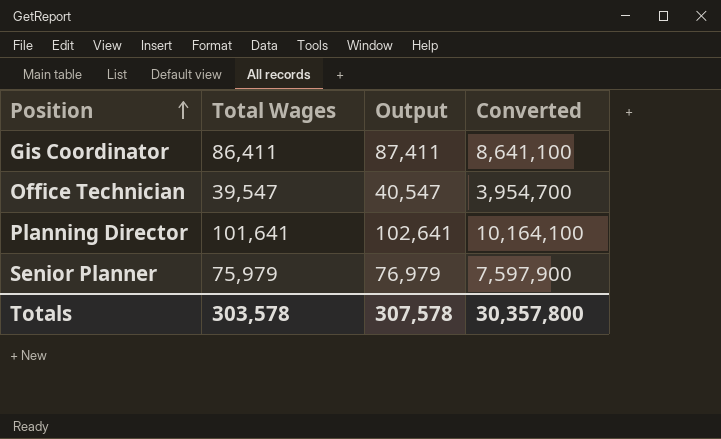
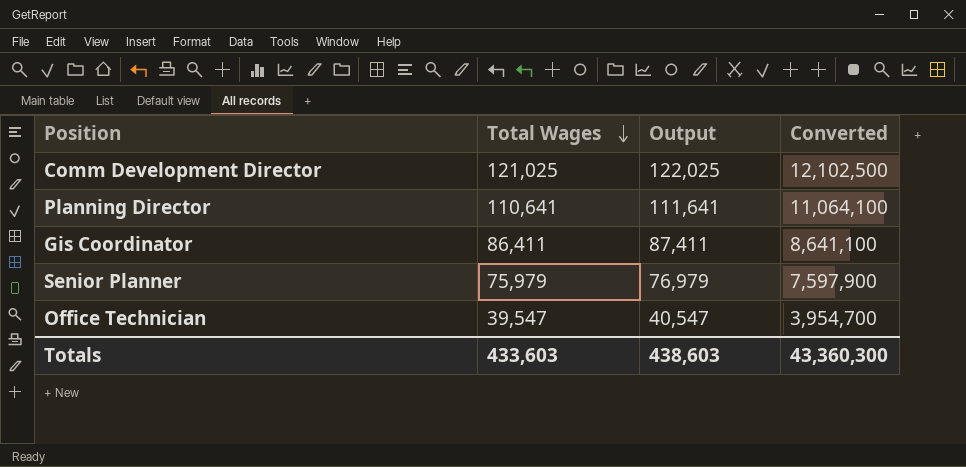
row order: Position ascending -> Total Wages descending
row Comm Development Director: none -> 121,025 | 122,025 | 12,102,500
Planning Director | Total Wages: 101,641 -> 110,641
Planning Director | Output: 102,641 -> 111,641
Planning Director | Converted: 10,164,100 -> 11,064,100
Totals | Total Wages: 303,578 -> 433,603
Totals | Output: 307,578 -> 438,603
Totals | Converted: 30,357,800 -> 43,360,300

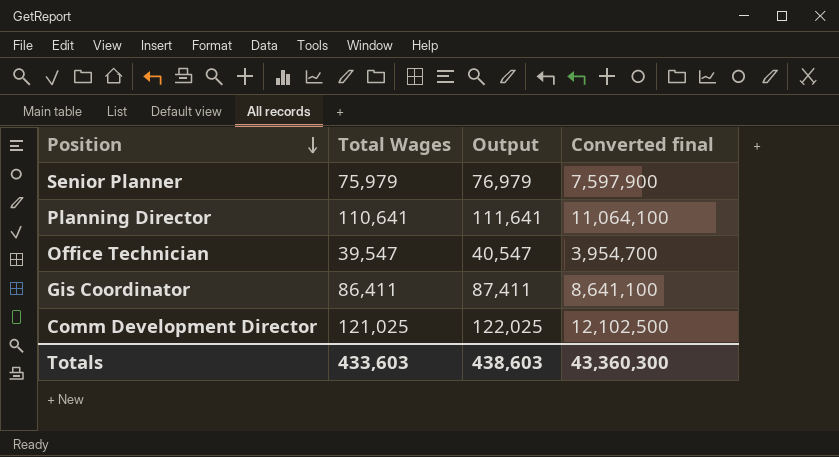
row order: Total Wages descending -> Position descending
column name: Converted -> Converted final

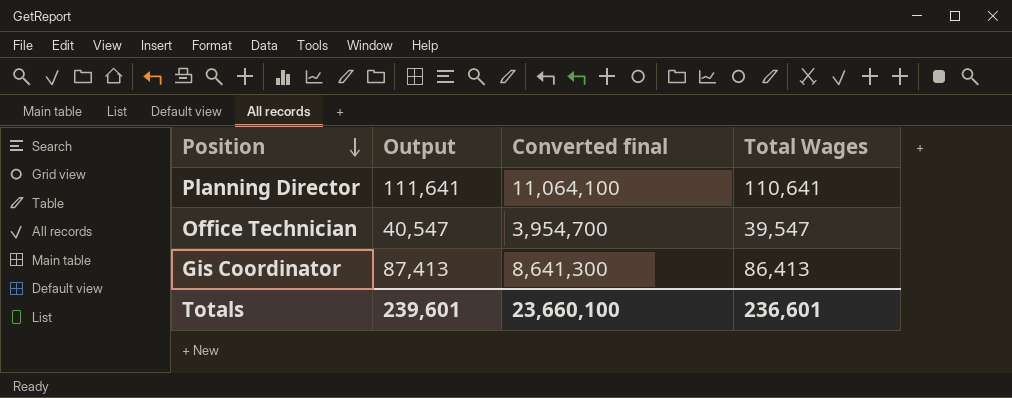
column Total Wages | position: 2 -> 4
row Senior Planner: 75,979 | 76,979 | 7,597,900 -> none
row Comm Development Director: 121,025 | 122,025 | 12,102,500 -> none
Gis Coordinator | Output: 87,411 -> 87,413
Gis Coordinator | Converted final: 8,641,100 -> 8,641,300
Gis Coordinator | Total Wages: 86,411 -> 86,413
Totals | Output: 438,603 -> 239,601
Totals | Converted final: 43,360,300 -> 23,660,100
Totals | Total Wages: 433,603 -> 236,601

